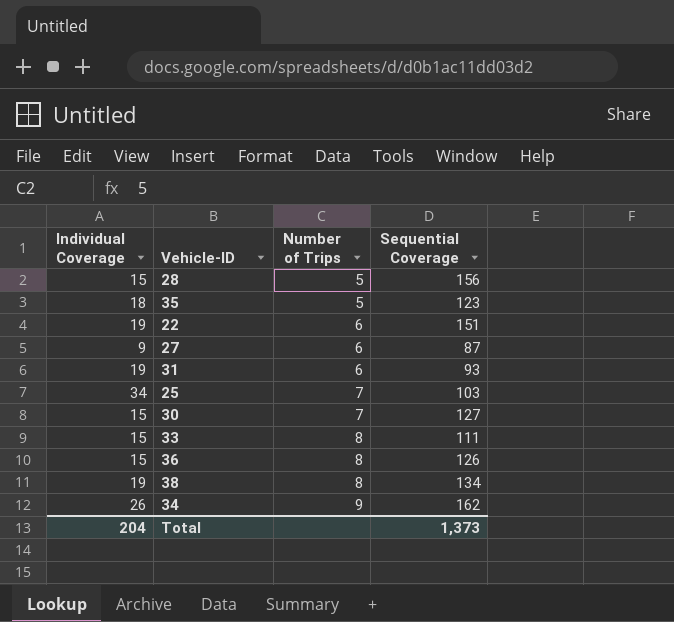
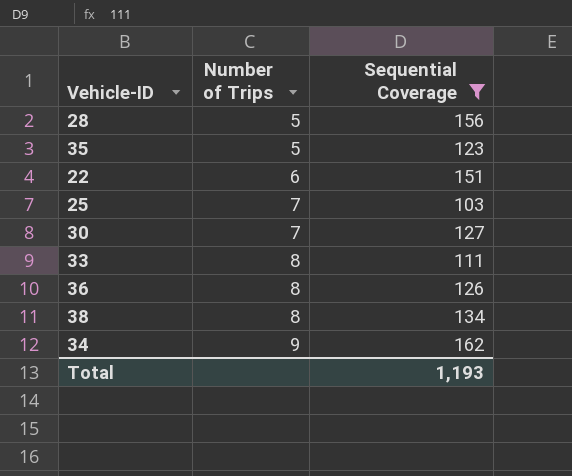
filter: none -> Sequential Coverage >= 103
column Individual Coverage | position: 1 -> none
Total | Sequential Coverage: 1,373 -> 1,193

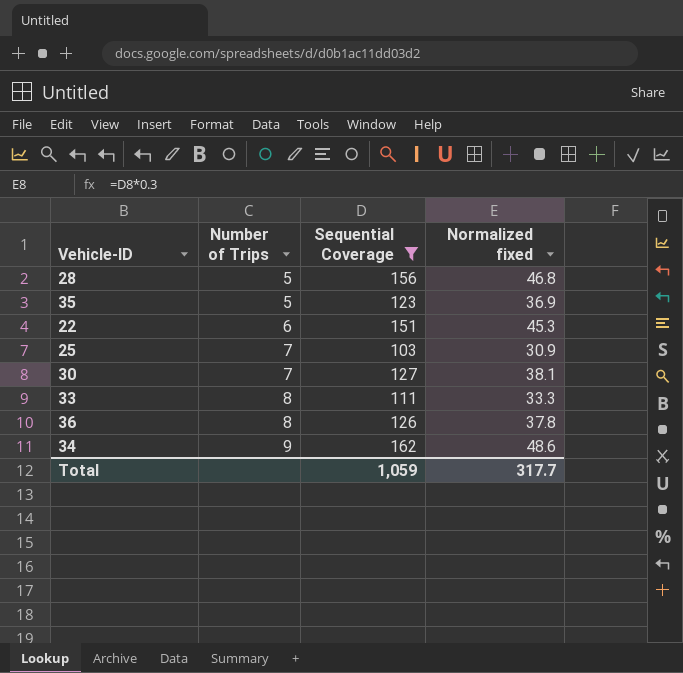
column Normalized fixed | formula: none -> [Sequential Coverage] * 0.3
row 38: 8 | 134 -> none
Total | Sequential Coverage: 1,193 -> 1,059

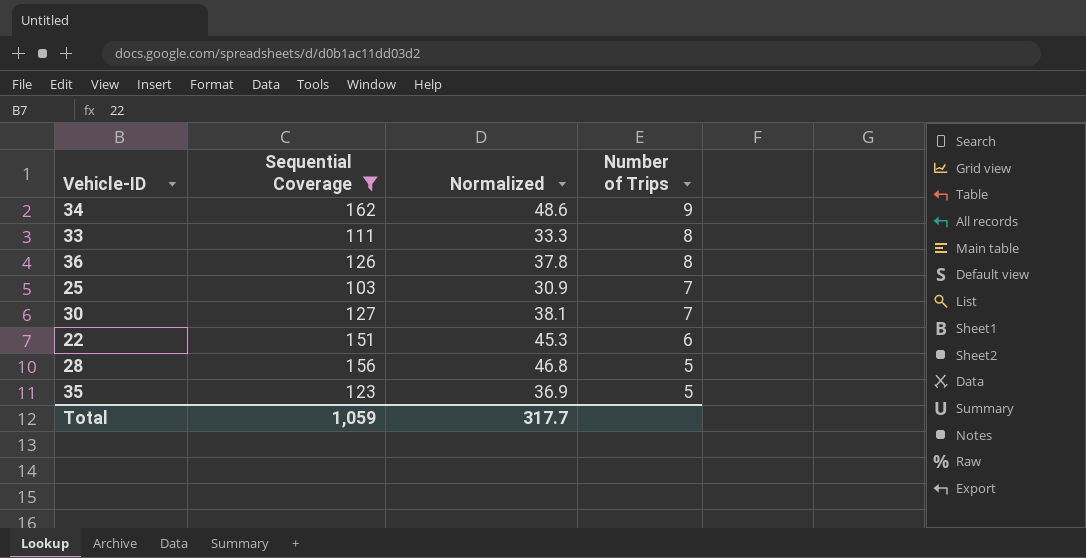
row order: Number of Trips ascending -> Number of Trips descending
column name: Normalized fixed -> Normalized
column Number of Trips | position: 2 -> 4

